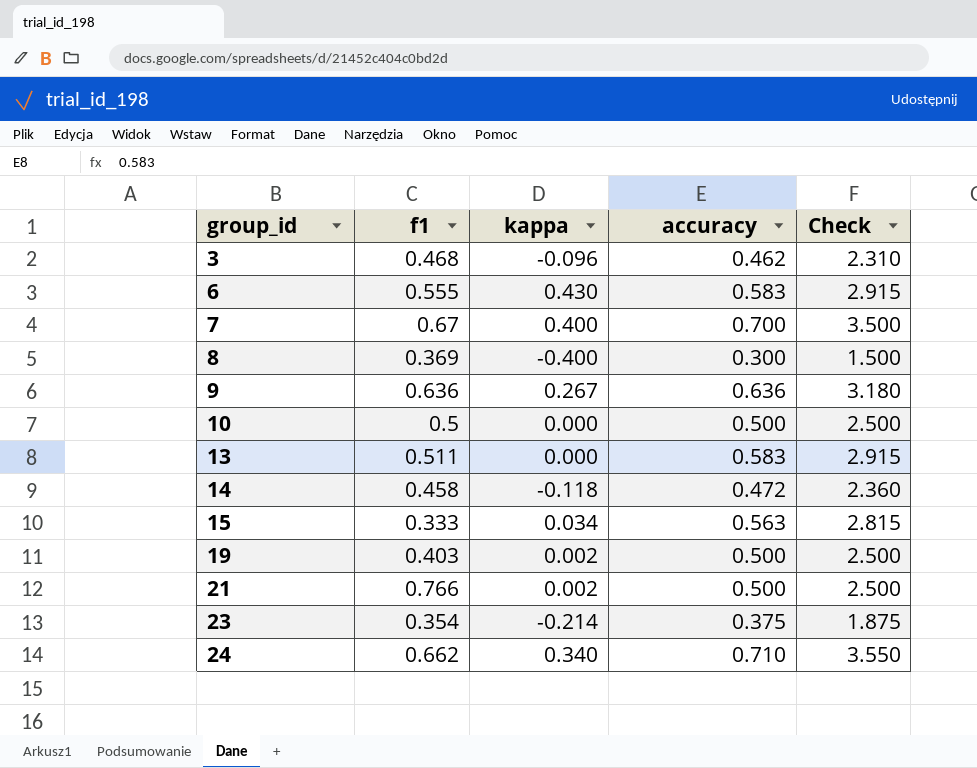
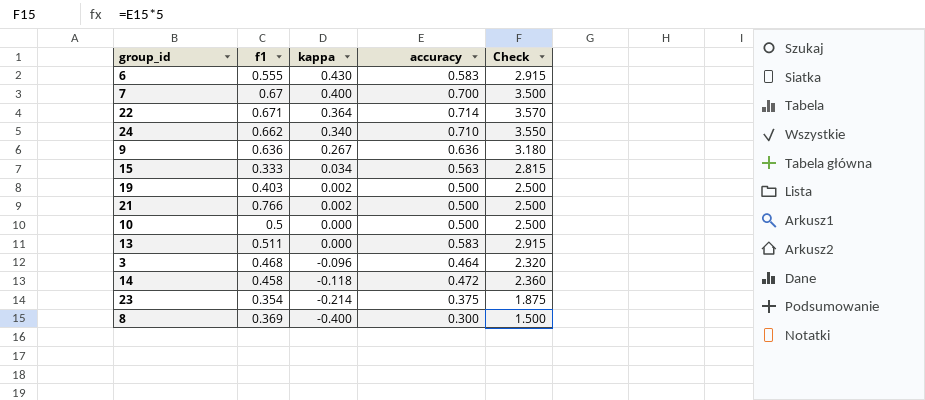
row order: group_id ascending -> kappa descending
row 22: none -> 0.671 | 0.364 | 0.714 | 3.570
3 | accuracy: 0.462 -> 0.464
3 | Check: 2.310 -> 2.320

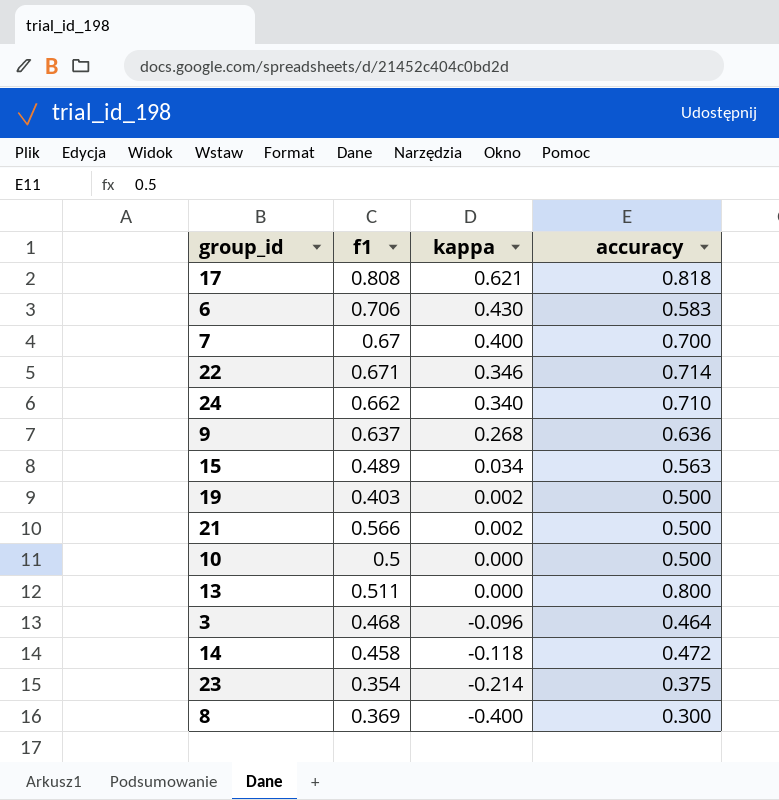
column Check | formula: [accuracy] * 5 -> none
row 17: none -> 0.808 | 0.621 | 0.818
6 | f1: 0.555 -> 0.706
22 | kappa: 0.364 -> 0.346
9 | f1: 0.636 -> 0.637
9 | kappa: 0.267 -> 0.268
15 | f1: 0.333 -> 0.489
21 | f1: 0.766 -> 0.566
13 | accuracy: 0.583 -> 0.800

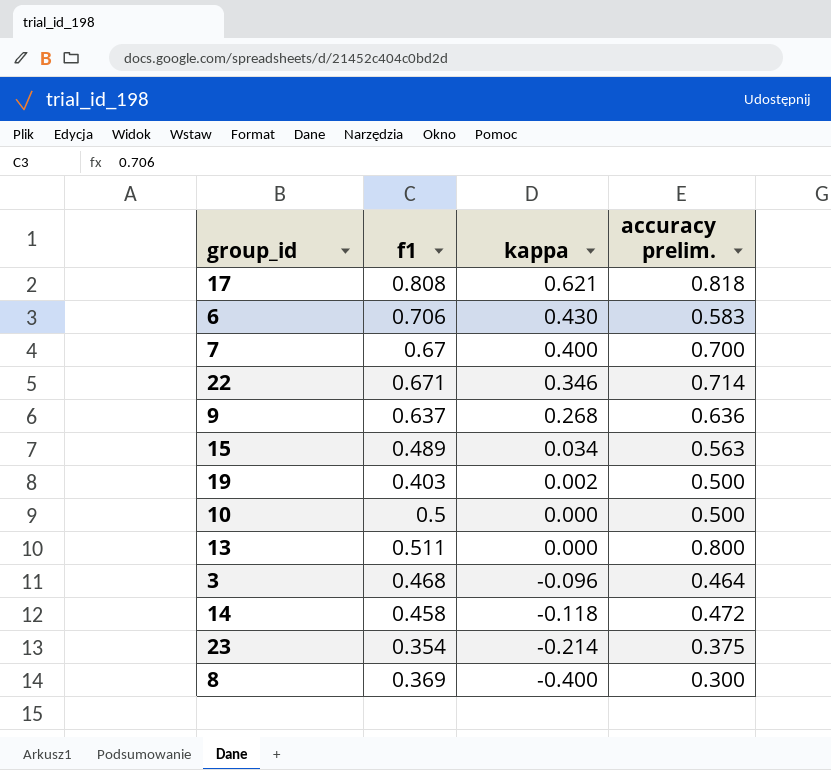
column name: accuracy -> accuracy prelim.
row 24: 0.662 | 0.340 | 0.710 -> none
row 21: 0.566 | 0.002 | 0.500 -> none

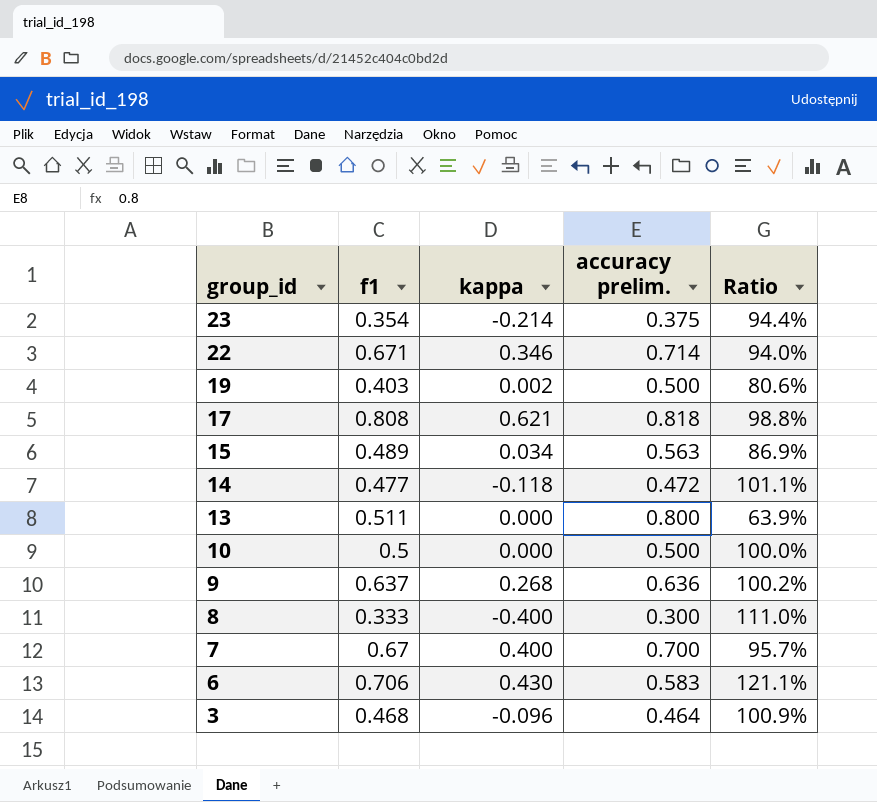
row order: kappa descending -> group_id descending
column Ratio | formula: none -> [f1] / [accuracy prelim.]
14 | f1: 0.458 -> 0.477
8 | f1: 0.369 -> 0.333

